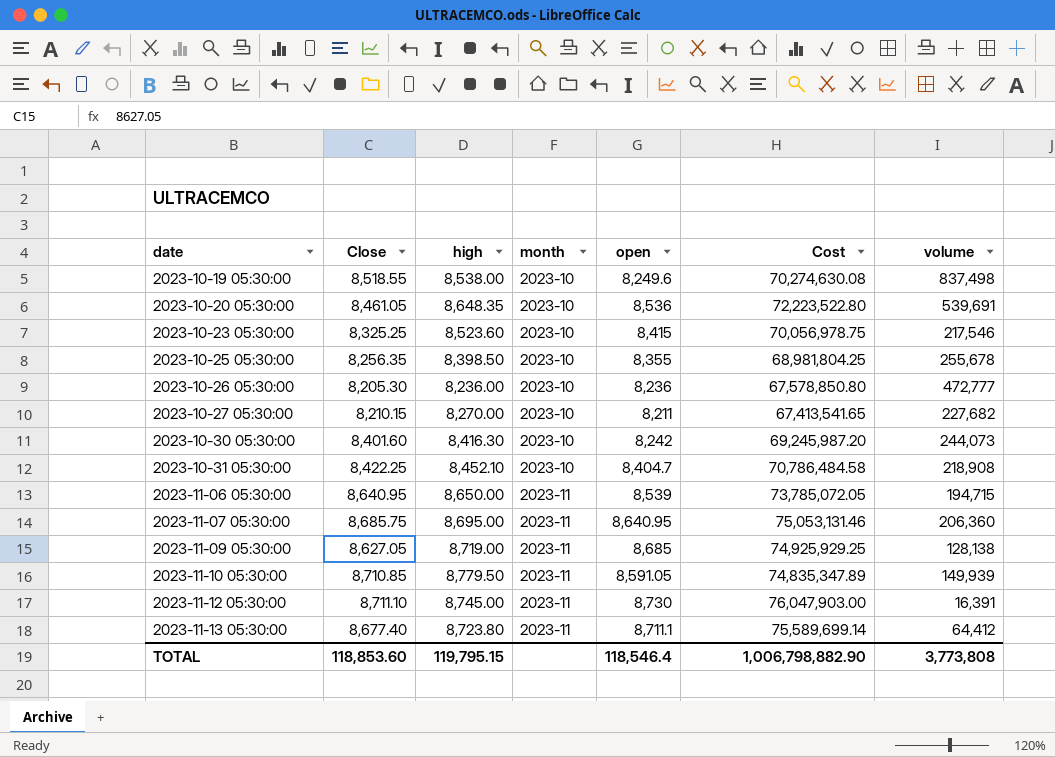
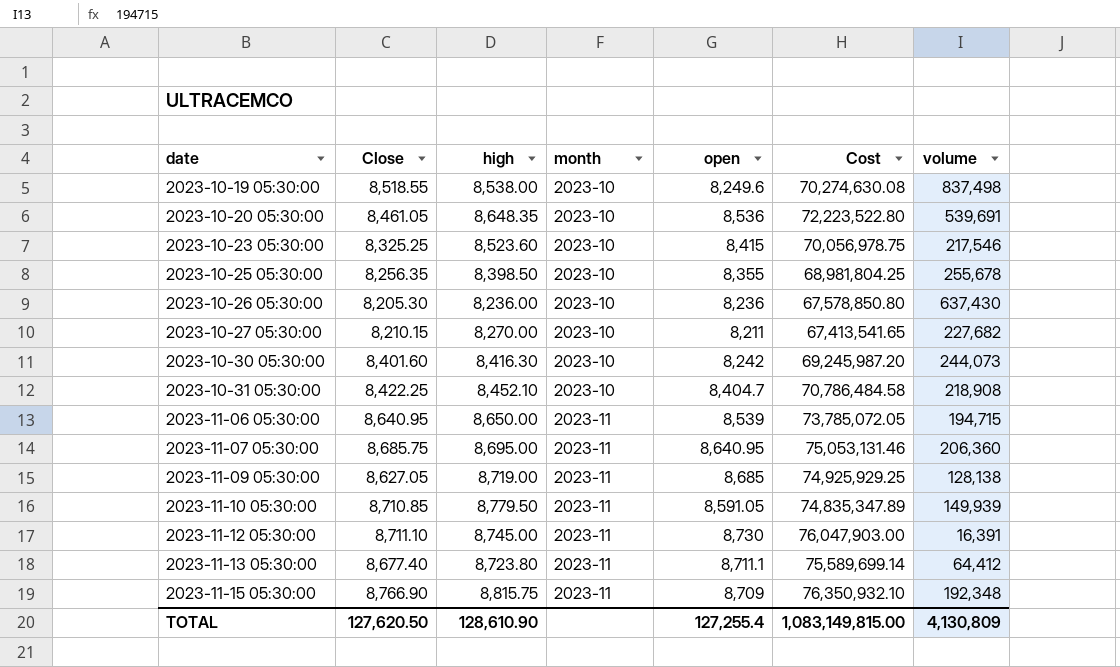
2023-10-26 05:30:00 | volume: 472,777 -> 637,430
row 2023-11-15 05:30:00: none -> 8,766.90 | 8,815.75 | 2023-11 | 8,709 | 76,350,932.10 | 192,348
TOTAL | Close: 118,853.60 -> 127,620.50
TOTAL | high: 119,795.15 -> 128,610.90
TOTAL | open: 118,546.4 -> 127,255.4
TOTAL | Cost: 1,006,798,882.90 -> 1,083,149,815.00
TOTAL | volume: 3,773,808 -> 4,130,809

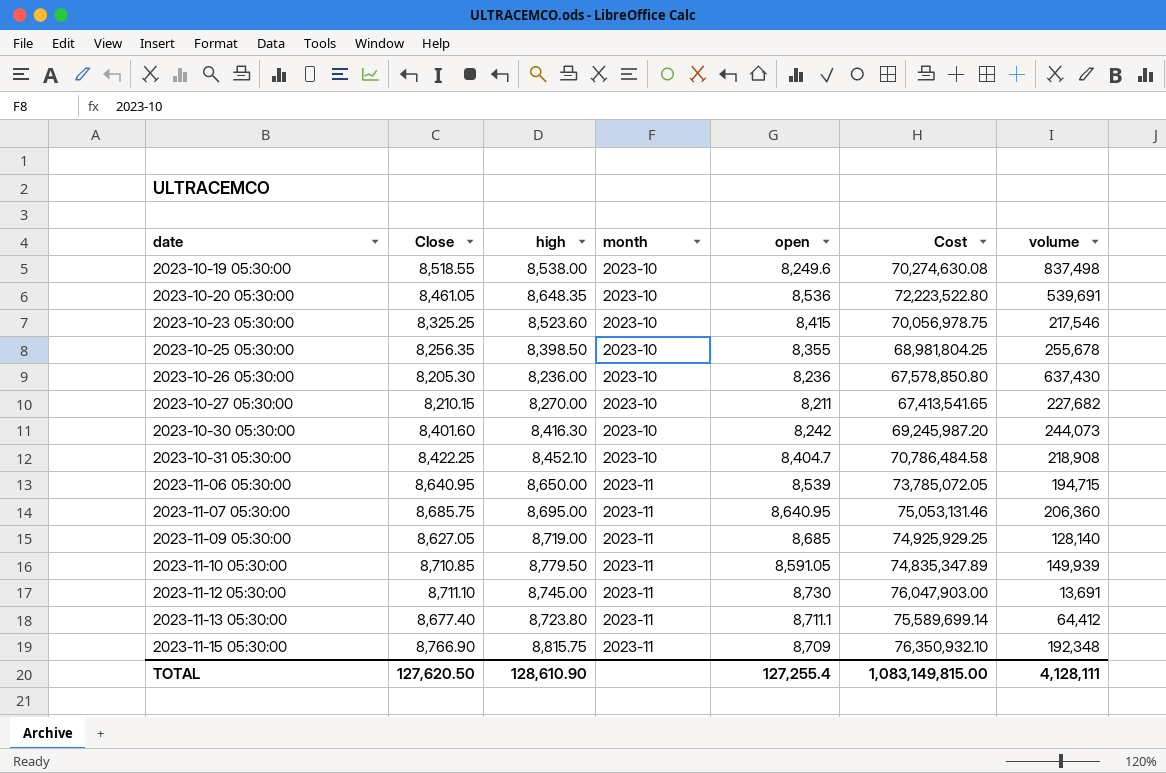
2023-11-09 05:30:00 | volume: 128,138 -> 128,140
2023-11-12 05:30:00 | volume: 16,391 -> 13,691
TOTAL | volume: 4,130,809 -> 4,128,111

